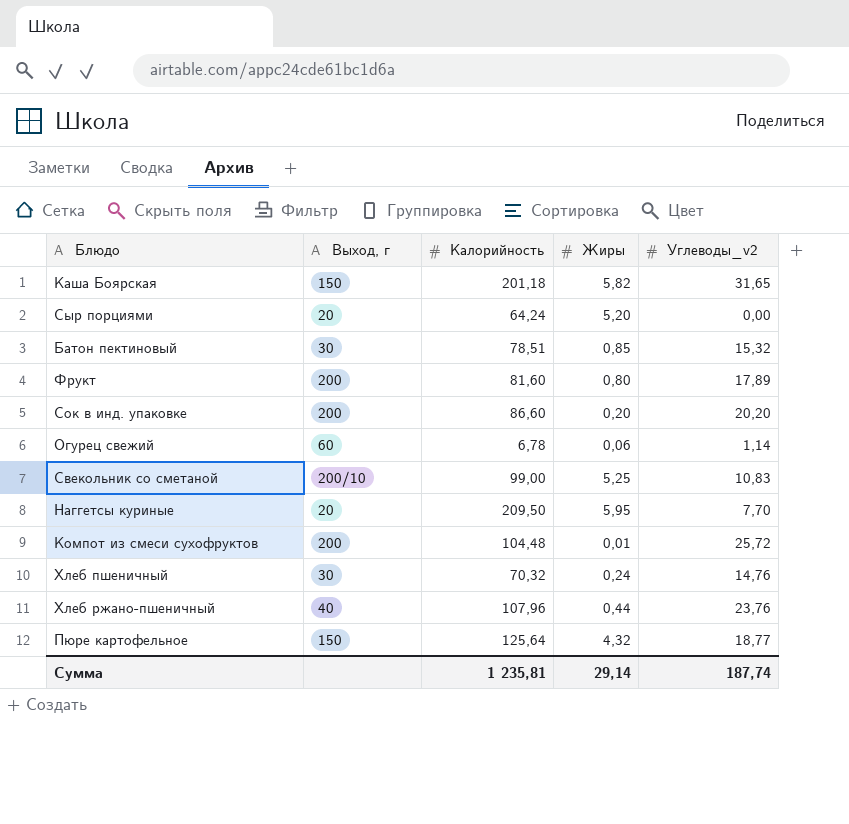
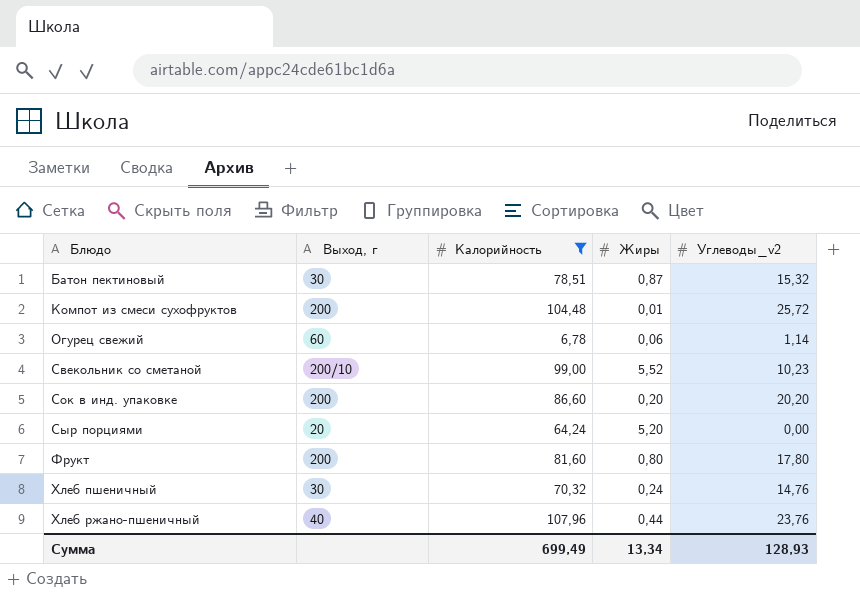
filter: none -> Калорийность <= 107,96
row order: none -> Блюдо ascending
Батон пектиновый | Жиры: 0,85 -> 0,87
Свекольник со сметаной | Жиры: 5,25 -> 5,52
Свекольник со сметаной | Углеводы_v2: 10,83 -> 10,23
Фрукт | Углеводы_v2: 17,89 -> 17,80
Сумма | Калорийность: 1 235,81 -> 699,49
Сумма | Жиры: 29,14 -> 13,34
Сумма | Углеводы_v2: 187,74 -> 128,93

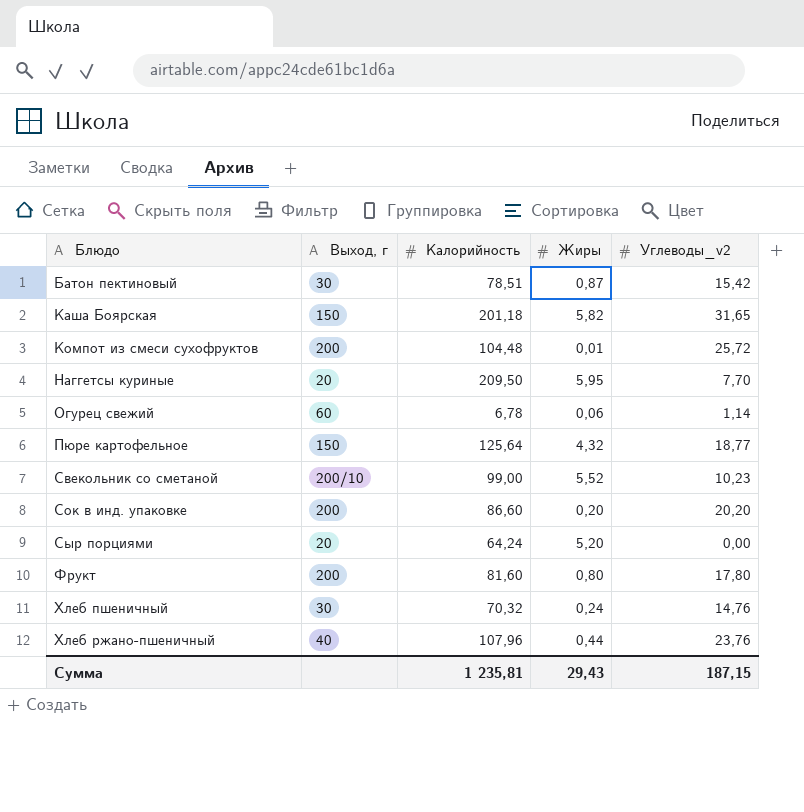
filter: Калорийность <= 107,96 -> none
Батон пектиновый | Углеводы_v2: 15,32 -> 15,42
Сумма | Калорийность: 699,49 -> 1 235,81
Сумма | Жиры: 13,34 -> 29,43
Сумма | Углеводы_v2: 128,93 -> 187,15

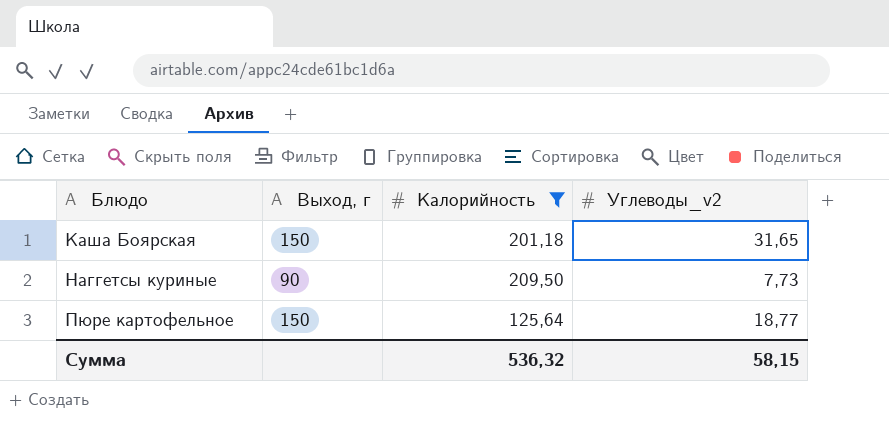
filter: none -> Калорийность >= 125,64
column Жиры | position: 4 -> none
Наггетсы куриные | Выход, г: 20 -> 90
Наггетсы куриные | Углеводы_v2: 7,70 -> 7,73
Сумма | Калорийность: 1 235,81 -> 536,32
Сумма | Углеводы_v2: 187,15 -> 58,15

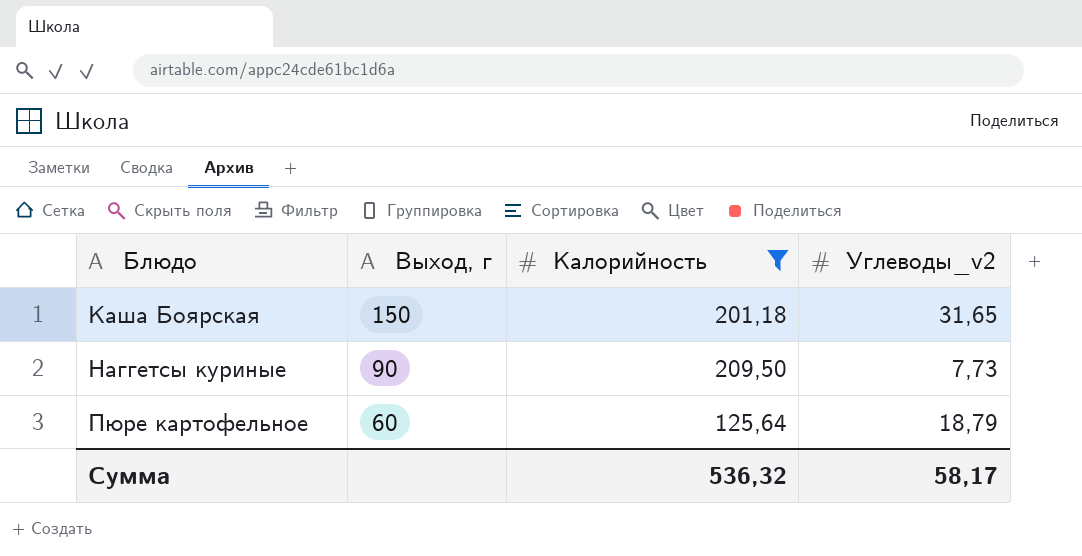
Пюре картофельное | Выход, г: 150 -> 60
Пюре картофельное | Углеводы_v2: 18,77 -> 18,79
Сумма | Углеводы_v2: 58,15 -> 58,17

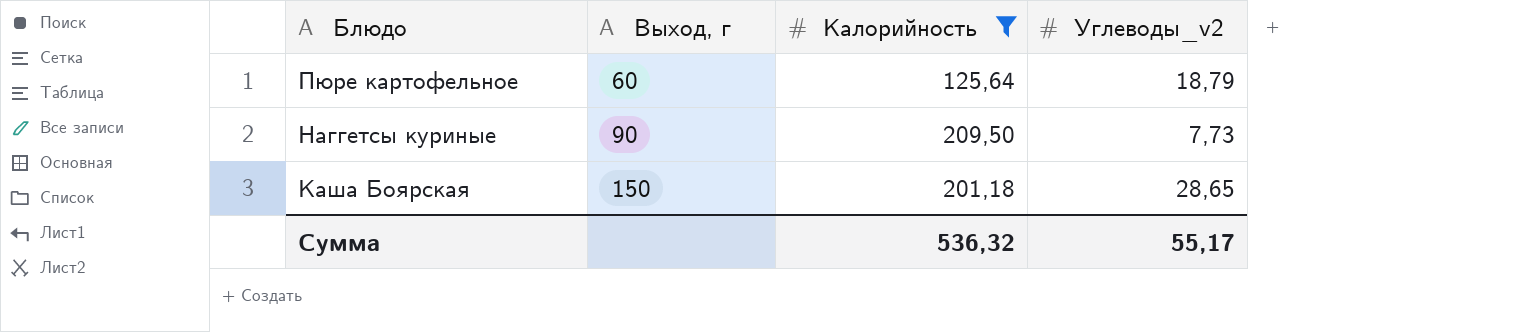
row order: Блюдо ascending -> Блюдо descending
Каша Боярская | Углеводы_v2: 31,65 -> 28,65
Сумма | Углеводы_v2: 58,17 -> 55,17

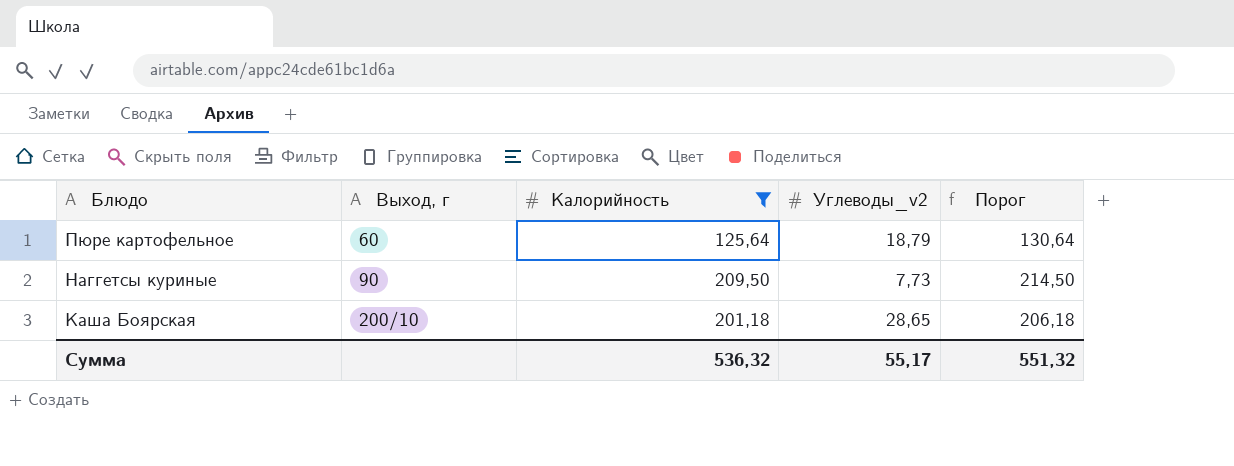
column Порог | formula: none -> [Калорийность] + 5
Каша Боярская | Выход, г: 150 -> 200/10

